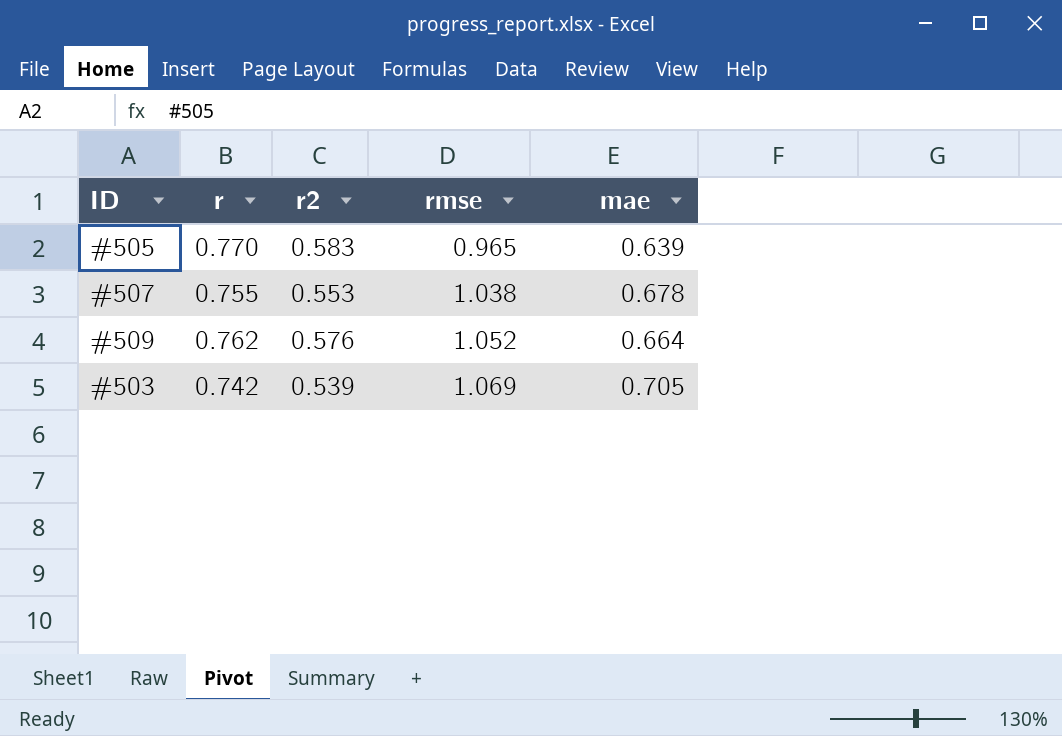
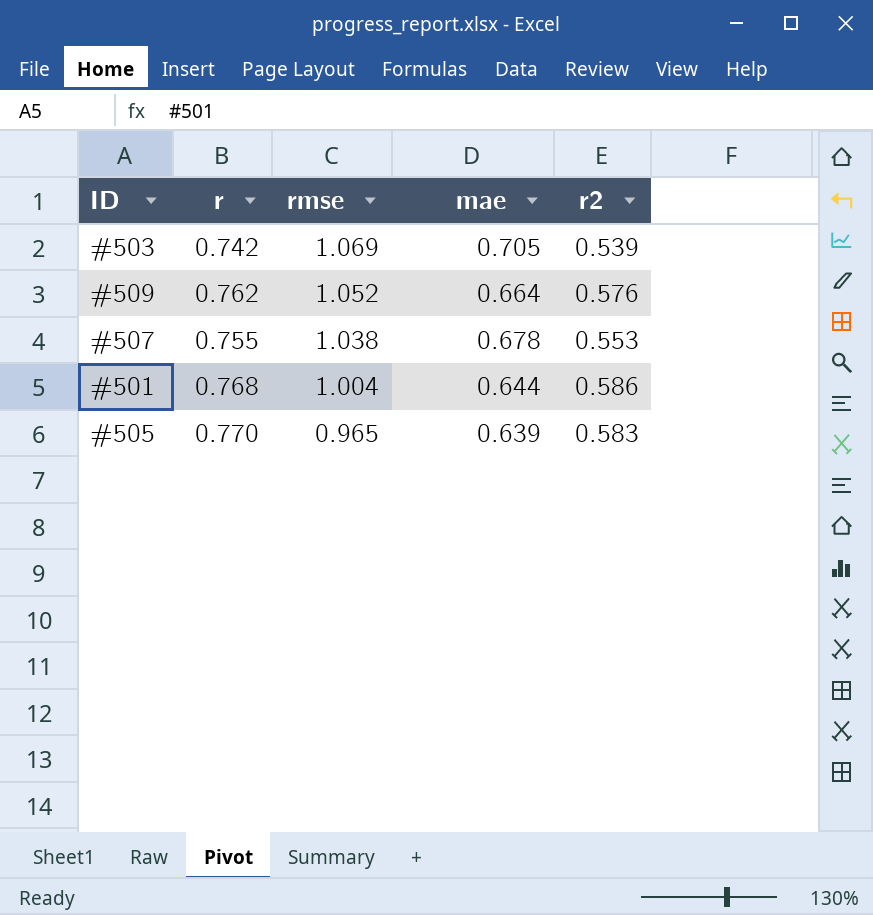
row order: rmse ascending -> rmse descending
column r2 | position: 3 -> 5
row #501: none -> 0.768 | 1.004 | 0.644 | 0.586

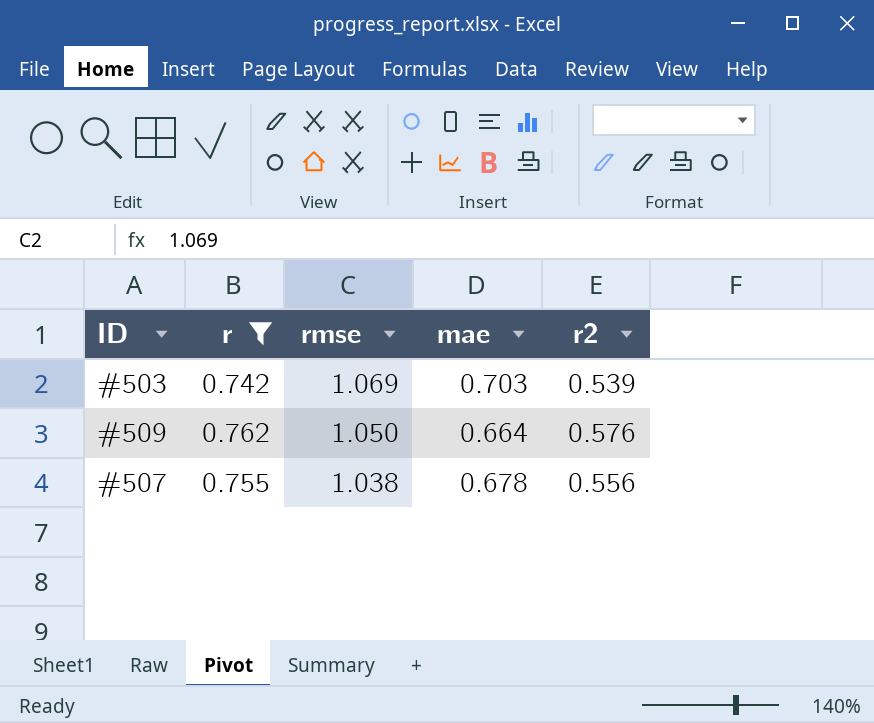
filter: none -> r <= 0.762
#503 | mae: 0.705 -> 0.703
#509 | rmse: 1.052 -> 1.050
#507 | r2: 0.553 -> 0.556

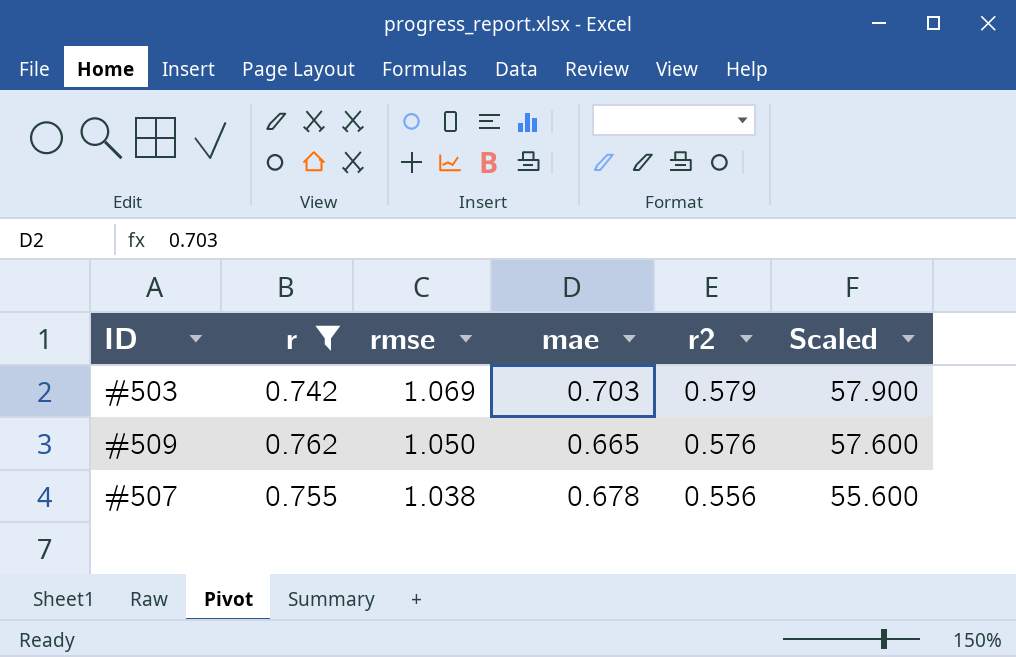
column Scaled | formula: none -> [r2] * 100
#503 | r2: 0.539 -> 0.579
#509 | mae: 0.664 -> 0.665

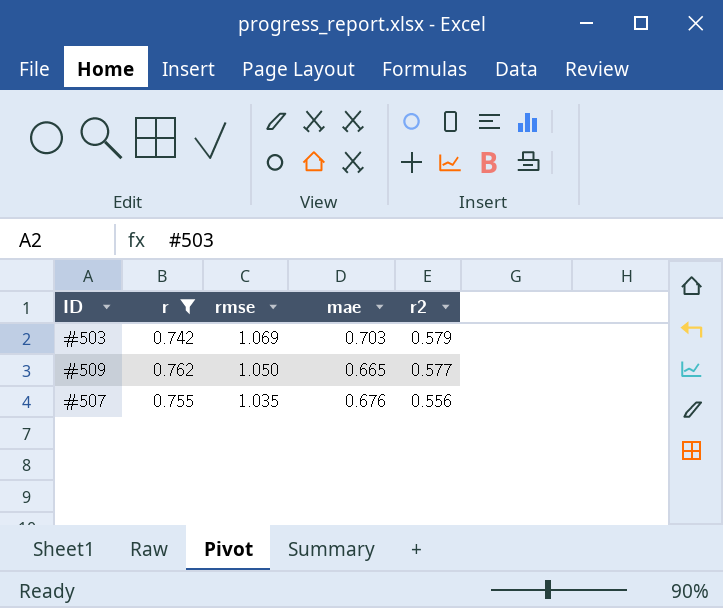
column Scaled | formula: [r2] * 100 -> none
#509 | r2: 0.576 -> 0.577
#507 | rmse: 1.038 -> 1.035
#507 | mae: 0.678 -> 0.676

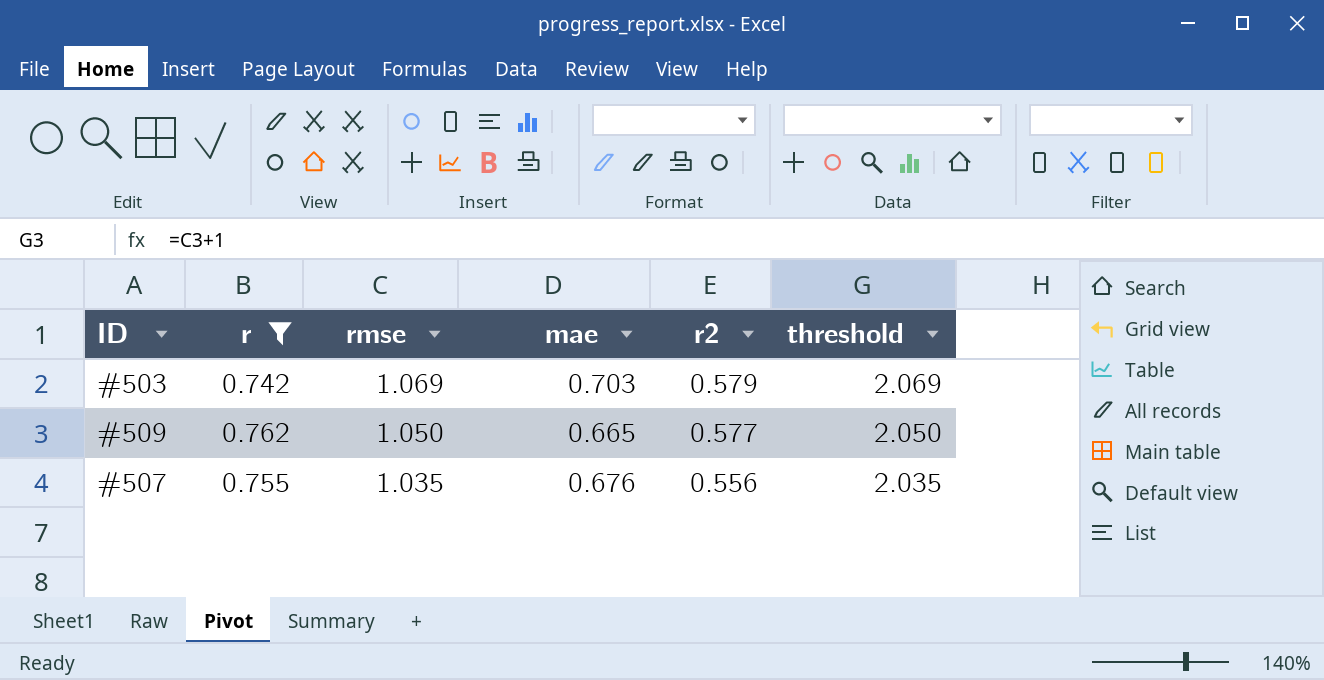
column threshold | formula: none -> [rmse] + 1

